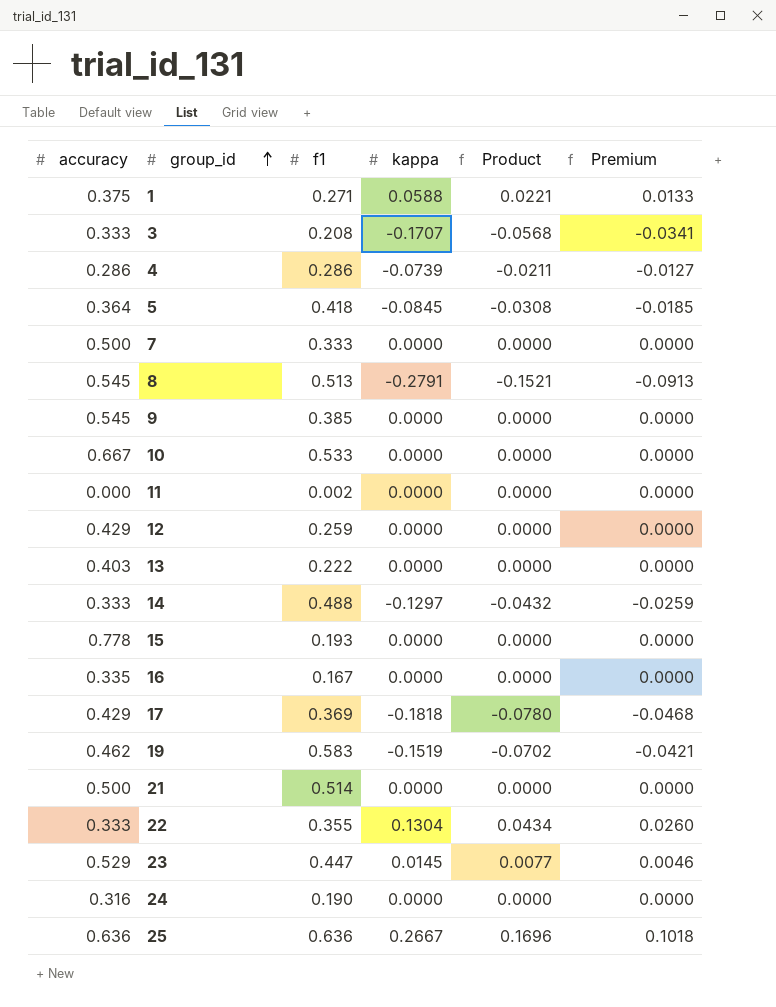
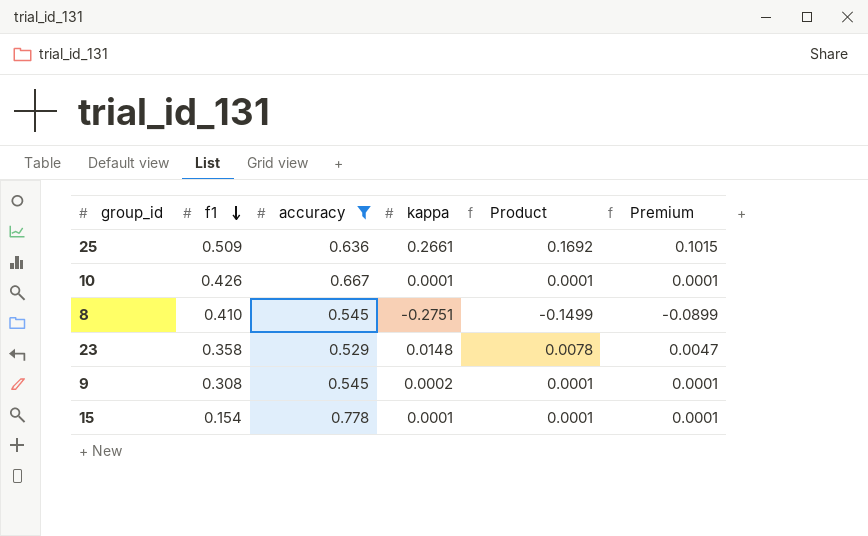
filter: none -> accuracy >= 0.529
row order: group_id ascending -> f1 descending
column accuracy | position: 1 -> 3
25 | f1: 0.636 -> 0.509
25 | kappa: 0.2667 -> 0.2661
25 | Product: 0.1696 -> 0.1692
25 | Premium: 0.1018 -> 0.1015
10 | f1: 0.533 -> 0.426
10 | kappa: 0.0000 -> 0.0001
10 | Product: 0.0000 -> 0.0001
10 | Premium: 0.0000 -> 0.0001
8 | f1: 0.513 -> 0.410
8 | kappa: -0.2791 -> -0.2751
8 | Product: -0.1521 -> -0.1499
8 | Premium: -0.0913 -> -0.0899
23 | f1: 0.447 -> 0.358
23 | kappa: 0.0145 -> 0.0148
23 | Product: 0.0077 -> 0.0078
23 | Premium: 0.0046 -> 0.0047
9 | f1: 0.385 -> 0.308
9 | kappa: 0.0000 -> 0.0002
9 | Product: 0.0000 -> 0.0001
9 | Premium: 0.0000 -> 0.0001
15 | f1: 0.193 -> 0.154
15 | kappa: 0.0000 -> 0.0001
15 | Product: 0.0000 -> 0.0001
15 | Premium: 0.0000 -> 0.0001

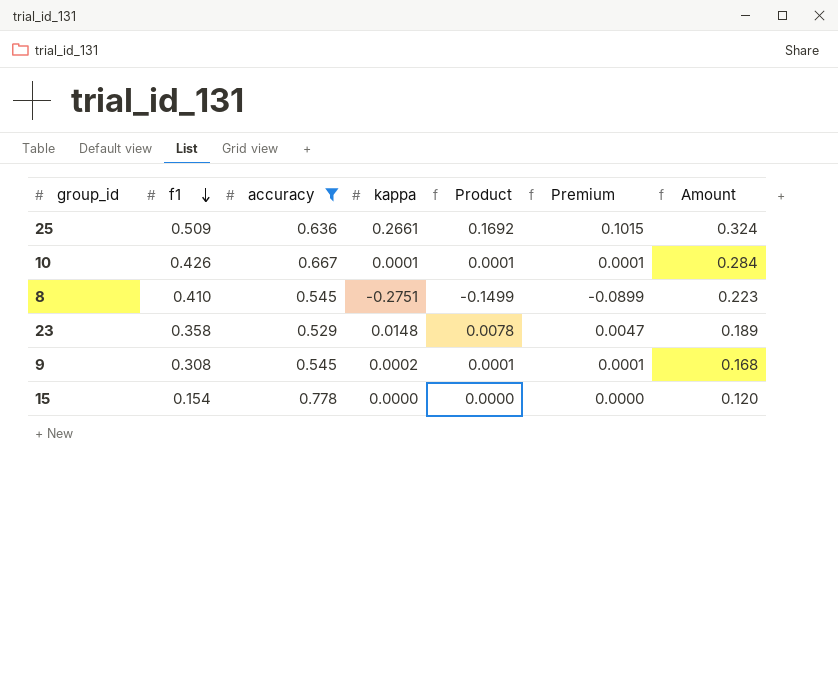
column Amount | formula: none -> [f1] * [accuracy]
15 | kappa: 0.0001 -> 0.0000
15 | Product: 0.0001 -> 0.0000
15 | Premium: 0.0001 -> 0.0000

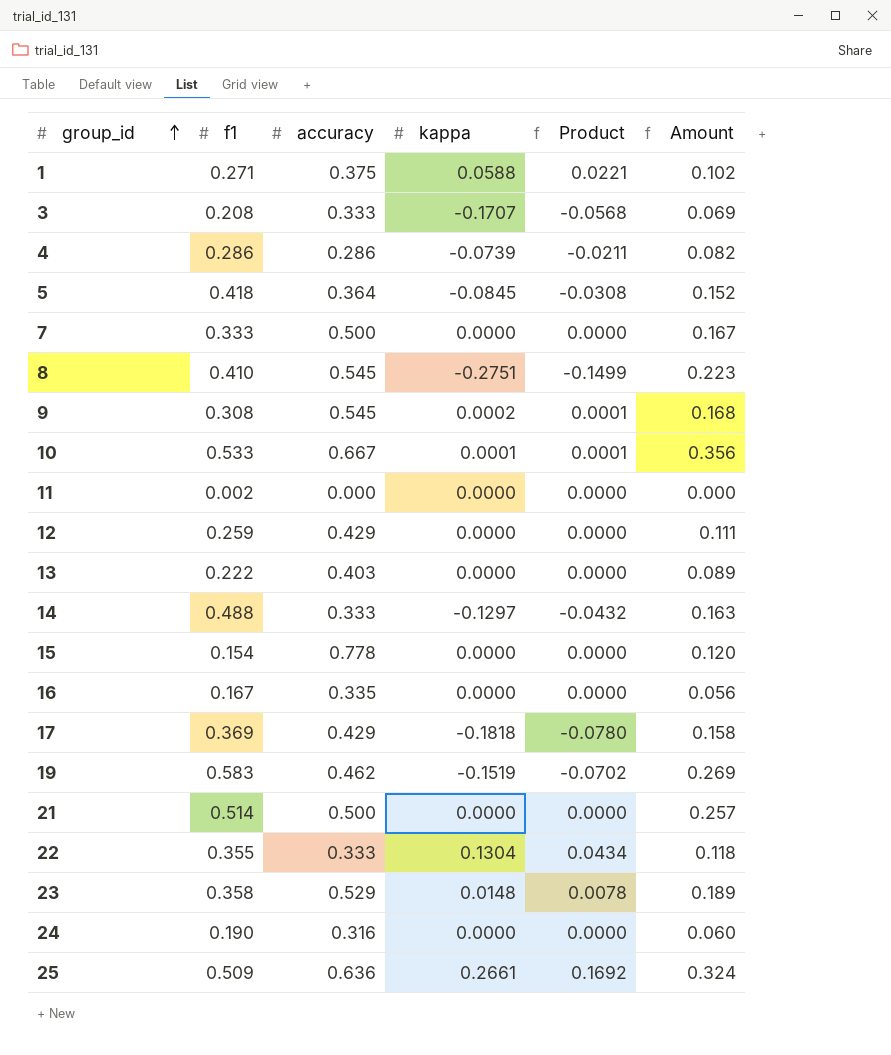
filter: accuracy >= 0.529 -> none
row order: f1 descending -> group_id ascending
column Premium | formula: [Product] * 0.6 -> none
10 | f1: 0.426 -> 0.533
10 | Amount: 0.284 -> 0.356

